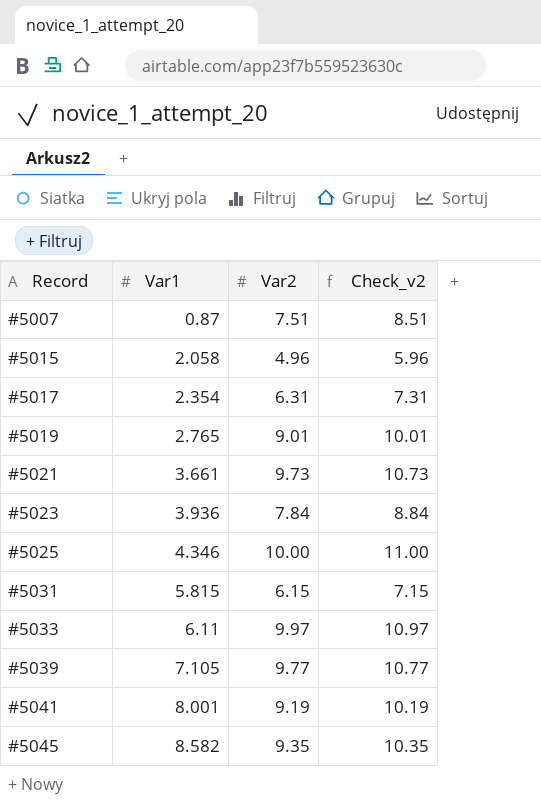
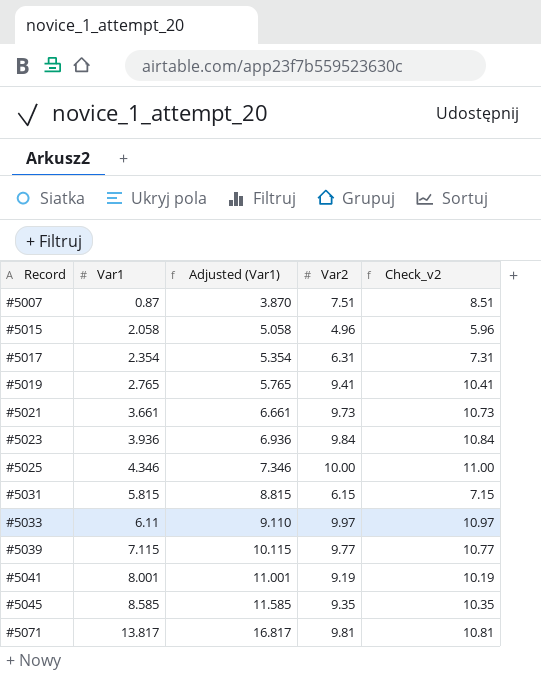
column Adjusted (Var1) | formula: none -> [Var1] + 3
#5019 | Var2: 9.01 -> 9.41
#5019 | Check_v2: 10.01 -> 10.41
#5023 | Var2: 7.84 -> 9.84
#5023 | Check_v2: 8.84 -> 10.84
#5039 | Var1: 7.105 -> 7.115
#5045 | Var1: 8.582 -> 8.585
row #5071: none -> 13.817 | 16.817 | 9.81 | 10.81

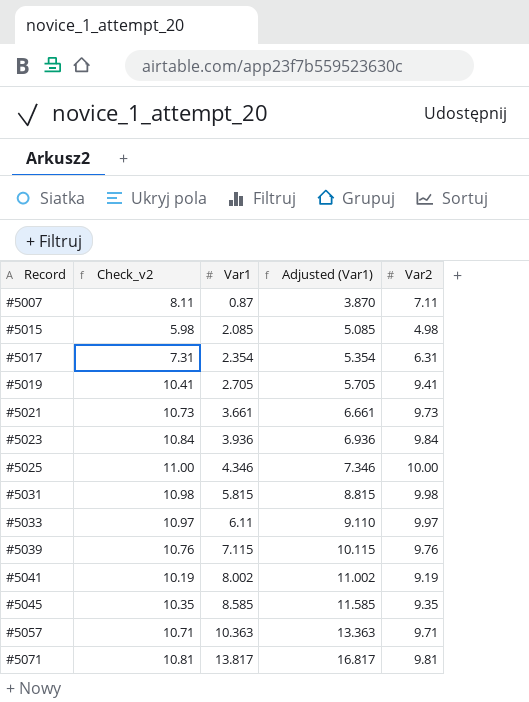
column Check_v2 | position: 5 -> 2
#5007 | Check_v2: 8.51 -> 8.11
#5007 | Var2: 7.51 -> 7.11
#5015 | Check_v2: 5.96 -> 5.98
#5015 | Var1: 2.058 -> 2.085
#5015 | Adjusted (Var1): 5.058 -> 5.085
#5015 | Var2: 4.96 -> 4.98
#5019 | Var1: 2.765 -> 2.705
#5019 | Adjusted (Var1): 5.765 -> 5.705
#5031 | Check_v2: 7.15 -> 10.98
#5031 | Var2: 6.15 -> 9.98
#5039 | Check_v2: 10.77 -> 10.76
#5039 | Var2: 9.77 -> 9.76
#5041 | Var1: 8.001 -> 8.002
#5041 | Adjusted (Var1): 11.001 -> 11.002
row #5057: none -> 10.71 | 10.363 | 13.363 | 9.71

